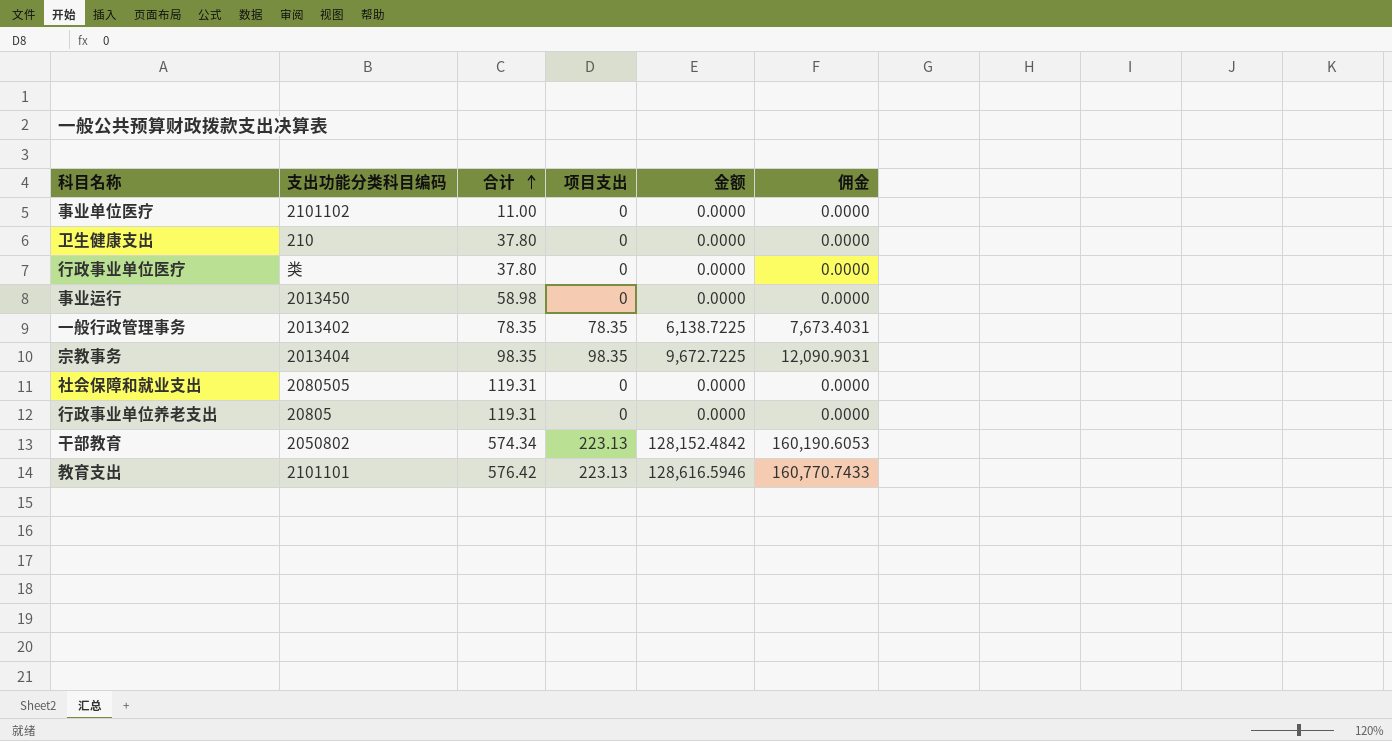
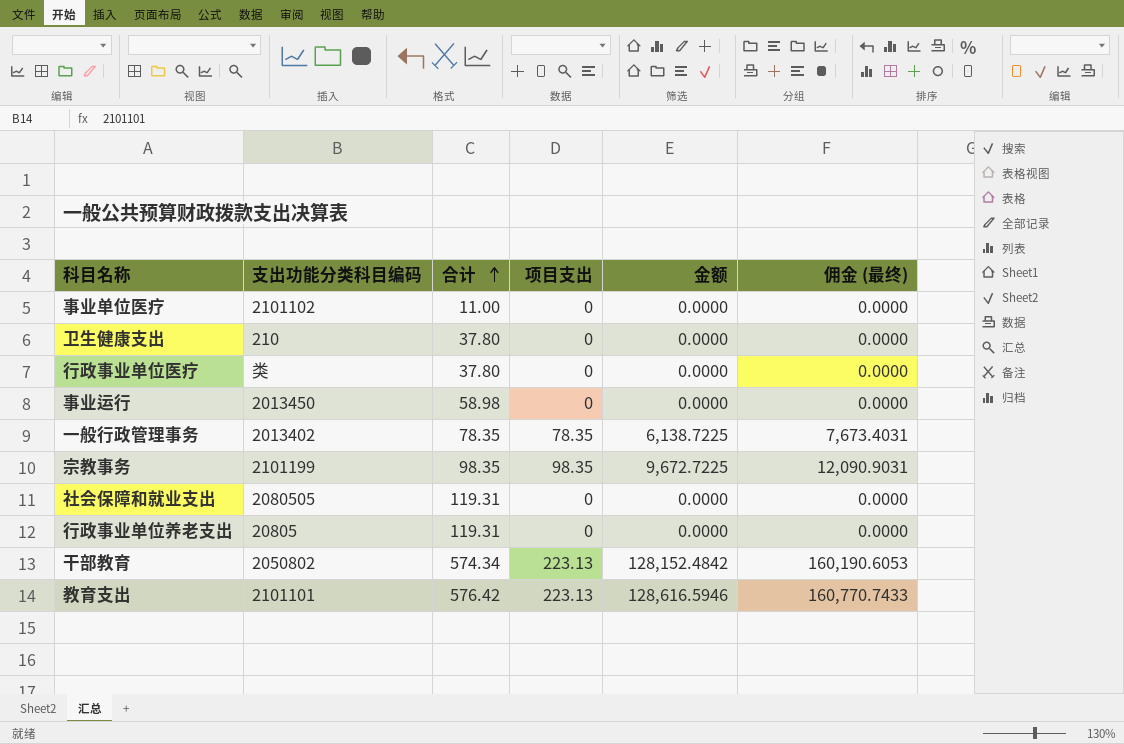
column name: 佣金 -> 佣金 (最终)
宗教事务 | 支出功能分类科目编码: 2013404 -> 2101199

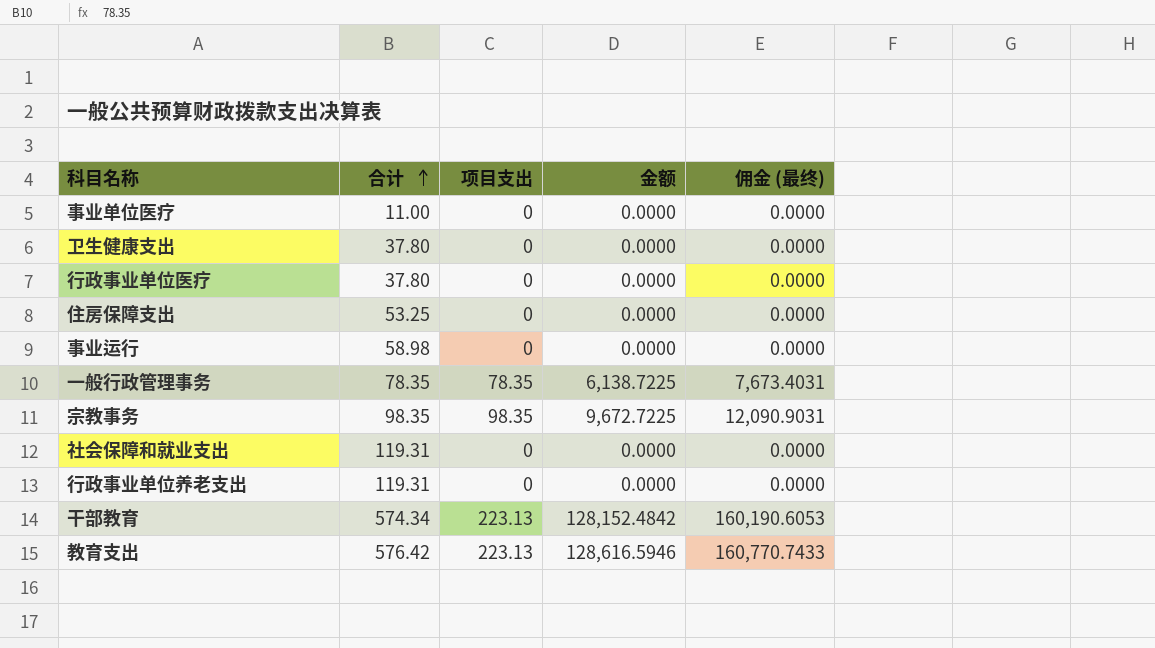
column 支出功能分类科目编码 | position: 2 -> none
row 住房保障支出: none -> 53.25 | 0 | 0.0000 | 0.0000

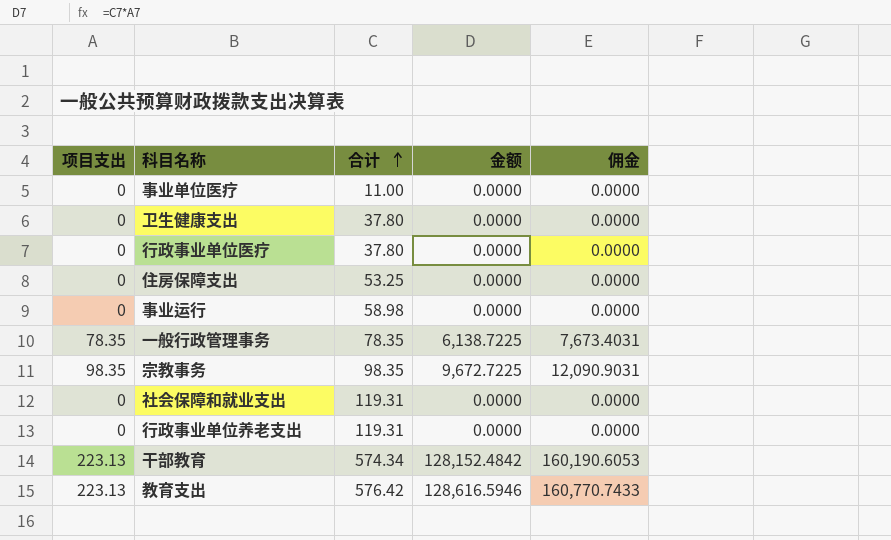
column 项目支出 | position: 3 -> 1
column name: 佣金 (最终) -> 佣金

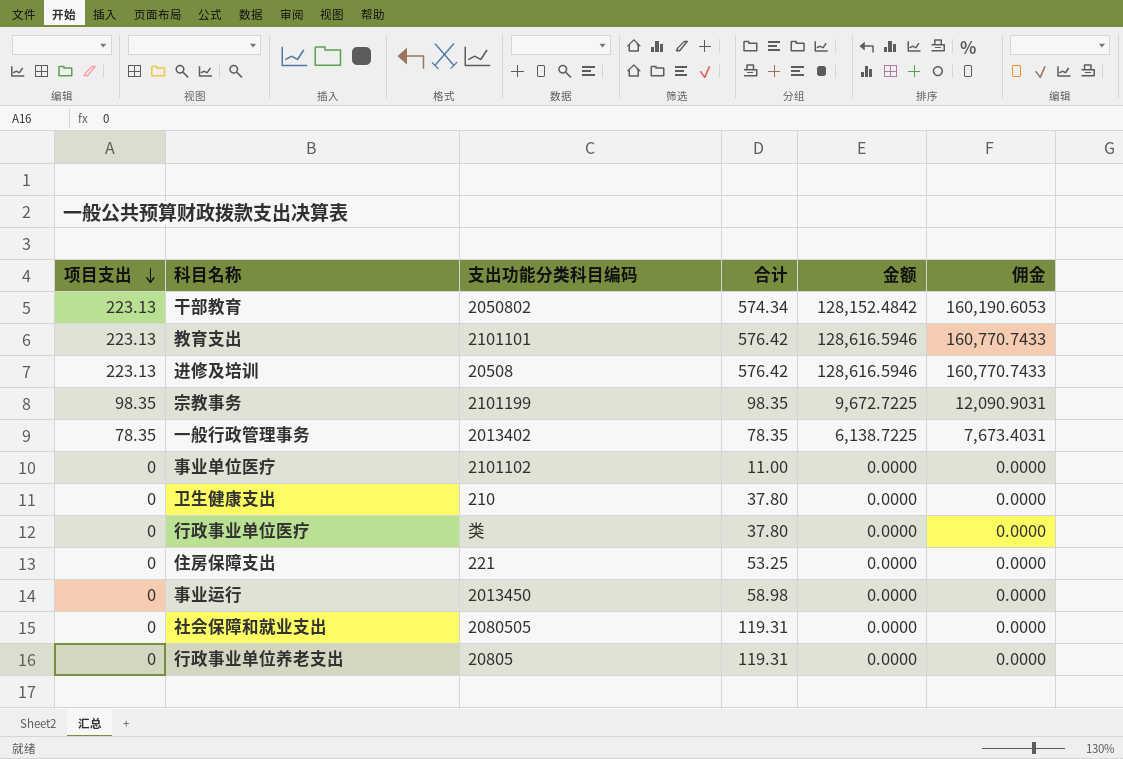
row order: 合计 ascending -> 项目支出 descending
column 支出功能分类科目编码 | position: none -> 3
row 进修及培训: none -> 223.13 | 20508 | 576.42 | 128,616.5946 | 160,770.7433

